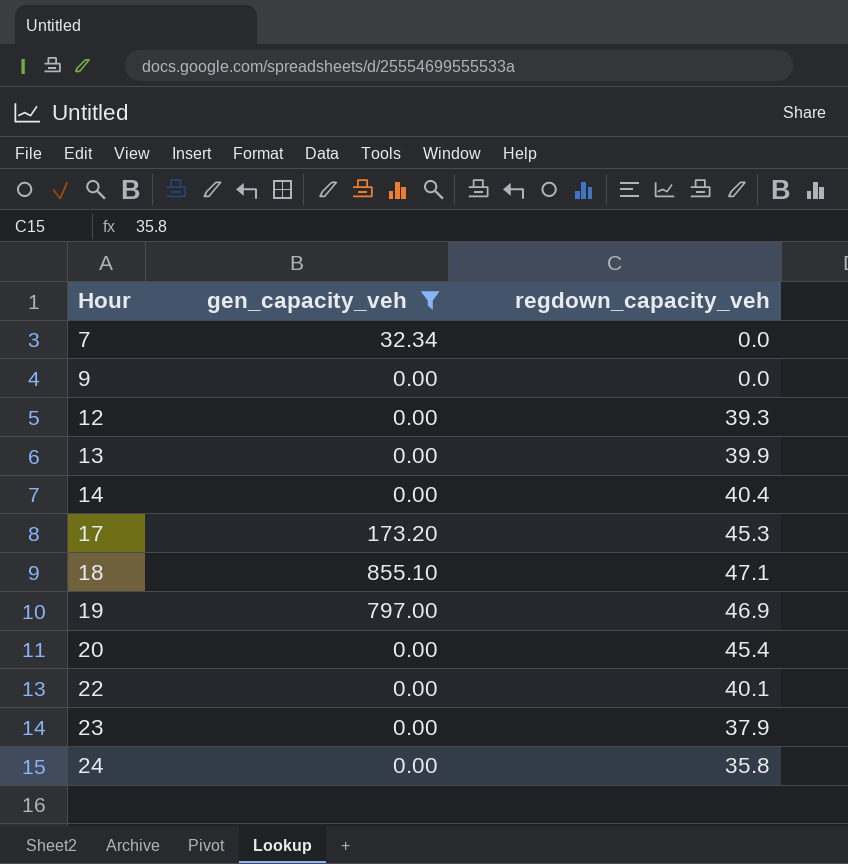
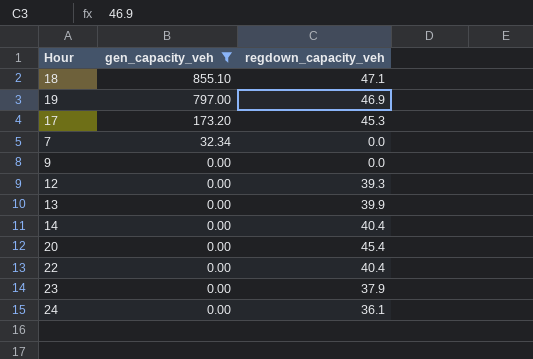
row order: Hour ascending -> gen_capacity_veh descending
22 | regdown_capacity_veh: 40.1 -> 40.4
24 | regdown_capacity_veh: 35.8 -> 36.1

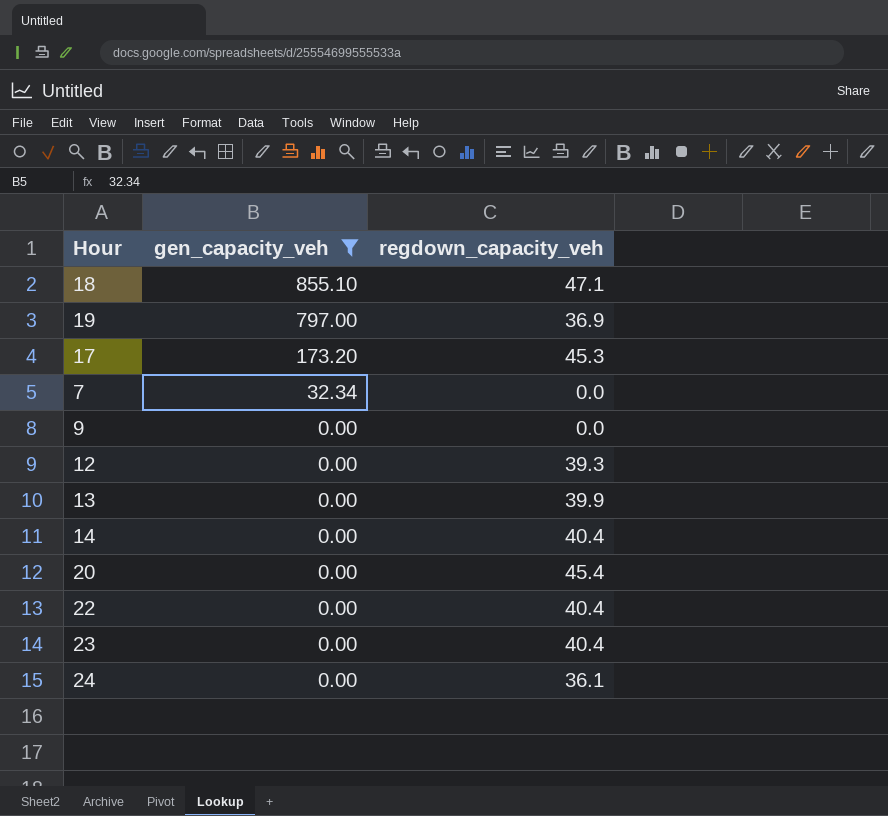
19 | regdown_capacity_veh: 46.9 -> 36.9
23 | regdown_capacity_veh: 37.9 -> 40.4

